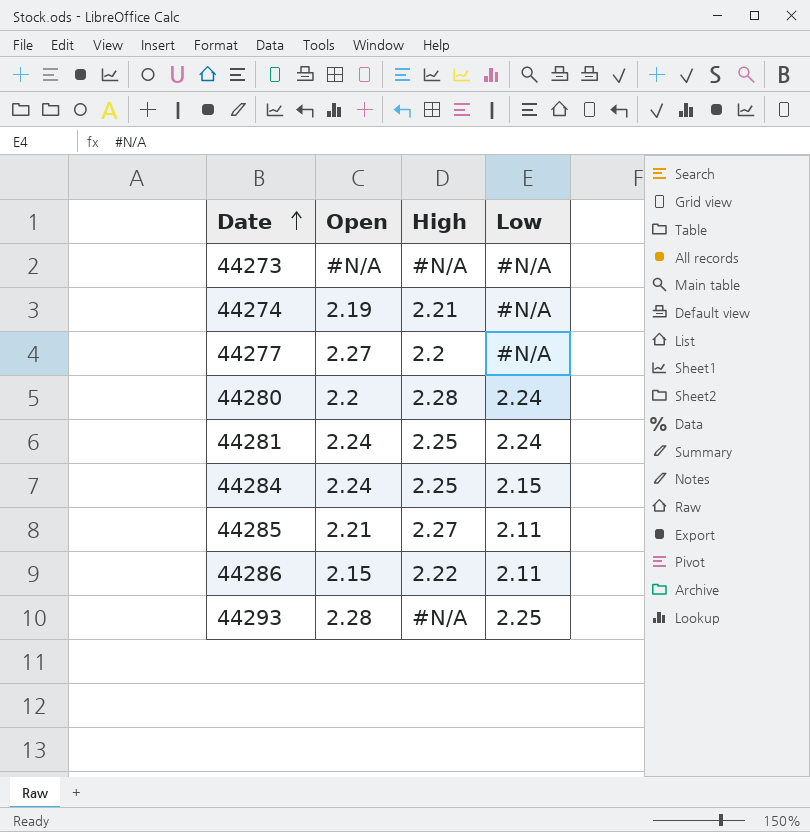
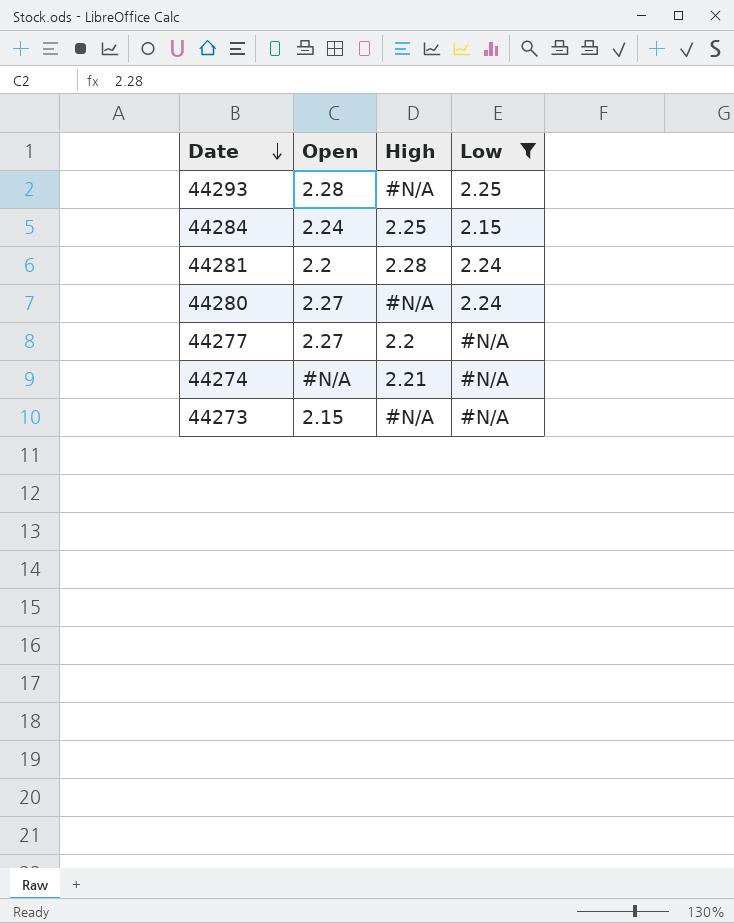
filter: none -> Low != 2.11
row order: Date ascending -> Date descending
44281 | Open: 2.24 -> 2.2
44281 | High: 2.25 -> 2.28
44280 | Open: 2.2 -> 2.27
44280 | High: 2.28 -> #N/A
44274 | Open: 2.19 -> #N/A
44273 | Open: #N/A -> 2.15

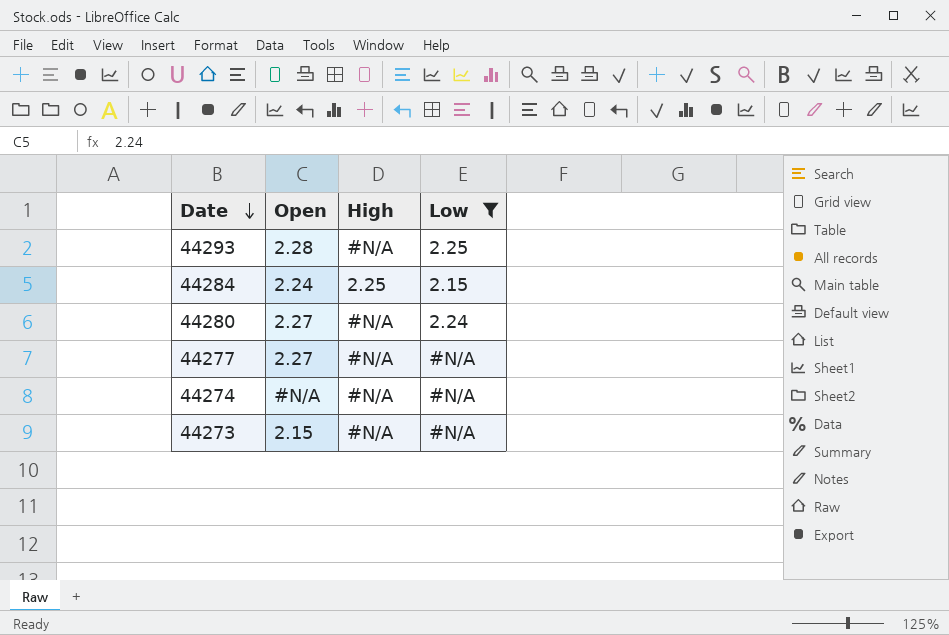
row 44281: 2.2 | 2.28 | 2.24 -> none
44277 | High: 2.2 -> #N/A
44274 | High: 2.21 -> #N/A

